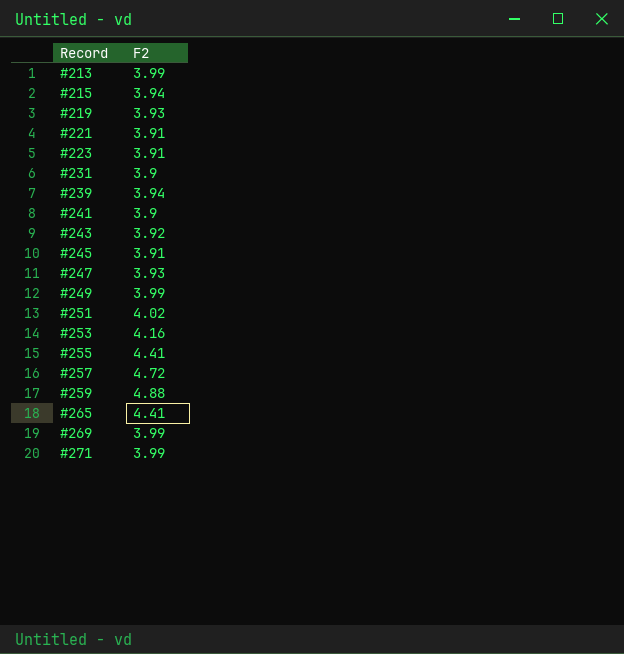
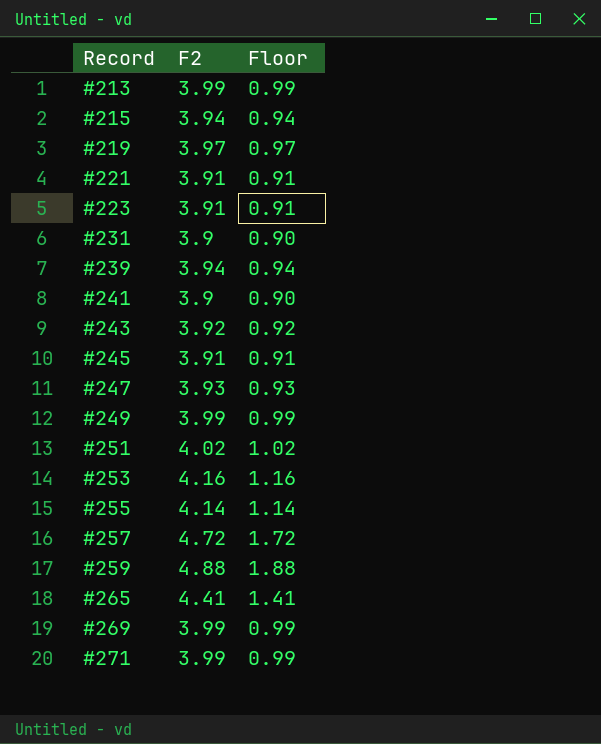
column Floor | formula: none -> [F2] - 3
#219 | F2: 3.93 -> 3.97
#255 | F2: 4.41 -> 4.14

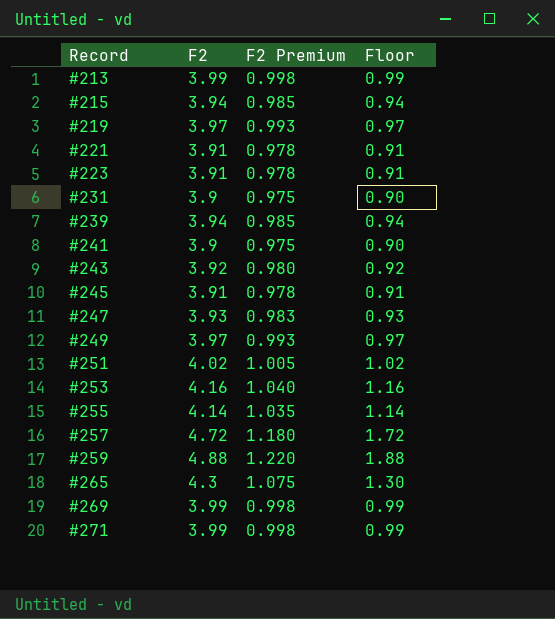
column F2 Premium | formula: none -> [F2] * 0.25
#249 | F2: 3.99 -> 3.97
#249 | Floor: 0.99 -> 0.97
#265 | F2: 4.41 -> 4.3
#265 | Floor: 1.41 -> 1.30

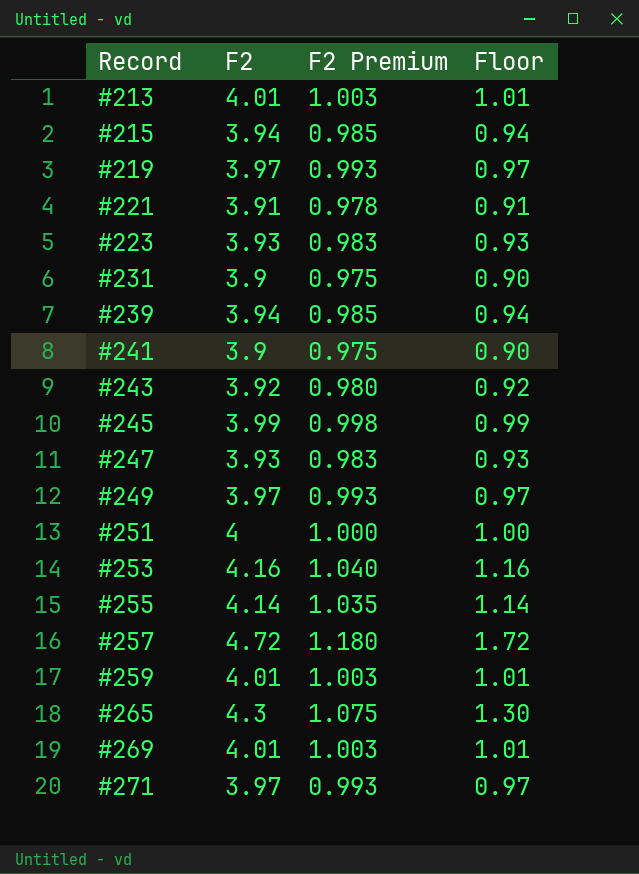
#213 | F2: 3.99 -> 4.01
#213 | F2 Premium: 0.998 -> 1.003
#213 | Floor: 0.99 -> 1.01
#223 | F2: 3.91 -> 3.93
#223 | F2 Premium: 0.978 -> 0.983
#223 | Floor: 0.91 -> 0.93
#245 | F2: 3.91 -> 3.99
#245 | F2 Premium: 0.978 -> 0.998
#245 | Floor: 0.91 -> 0.99
#251 | F2: 4.02 -> 4
#251 | F2 Premium: 1.005 -> 1.000
#251 | Floor: 1.02 -> 1.00
#259 | F2: 4.88 -> 4.01
#259 | F2 Premium: 1.220 -> 1.003
#259 | Floor: 1.88 -> 1.01
#269 | F2: 3.99 -> 4.01
#269 | F2 Premium: 0.998 -> 1.003
#269 | Floor: 0.99 -> 1.01
#271 | F2: 3.99 -> 3.97
#271 | F2 Premium: 0.998 -> 0.993
#271 | Floor: 0.99 -> 0.97

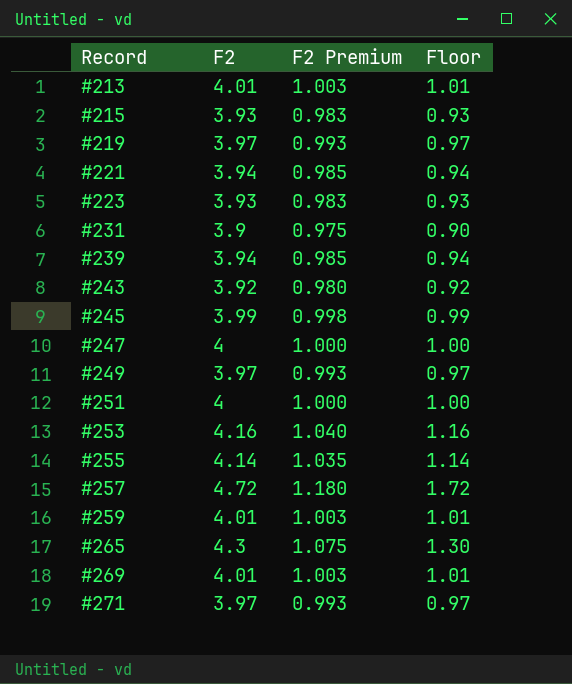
row #241: 3.9 | 0.975 | 0.90 -> none
#215 | F2: 3.94 -> 3.93
#215 | F2 Premium: 0.985 -> 0.983
#215 | Floor: 0.94 -> 0.93
#221 | F2: 3.91 -> 3.94
#221 | F2 Premium: 0.978 -> 0.985
#221 | Floor: 0.91 -> 0.94
#247 | F2: 3.93 -> 4
#247 | F2 Premium: 0.983 -> 1.000
#247 | Floor: 0.93 -> 1.00

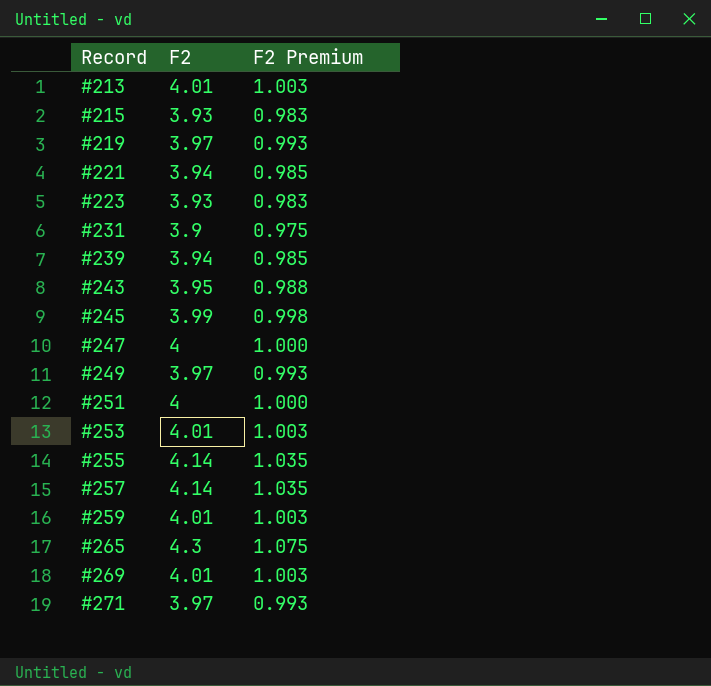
column Floor | formula: [F2] - 3 -> none
#243 | F2: 3.92 -> 3.95
#243 | F2 Premium: 0.980 -> 0.988
#253 | F2: 4.16 -> 4.01
#253 | F2 Premium: 1.040 -> 1.003
#257 | F2: 4.72 -> 4.14
#257 | F2 Premium: 1.180 -> 1.035

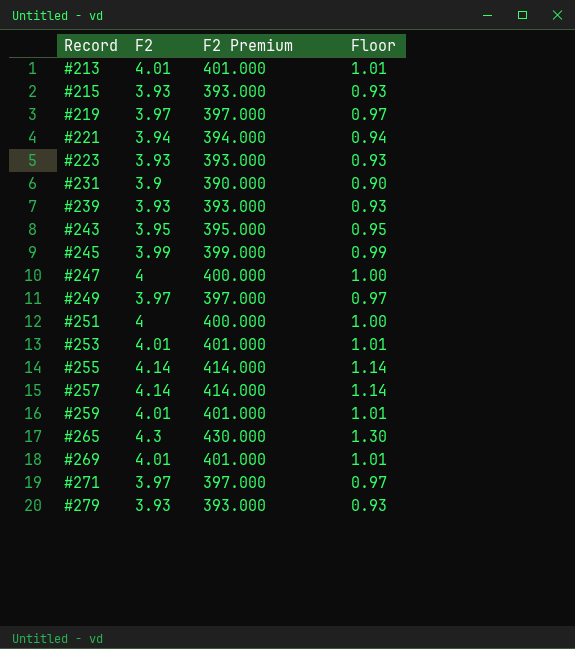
column F2 Premium | formula: [F2] * 0.25 -> [F2] * 100
column Floor | formula: none -> [F2] - 3
#239 | F2: 3.94 -> 3.93
row #279: none -> 3.93 | 393.000 | 0.93

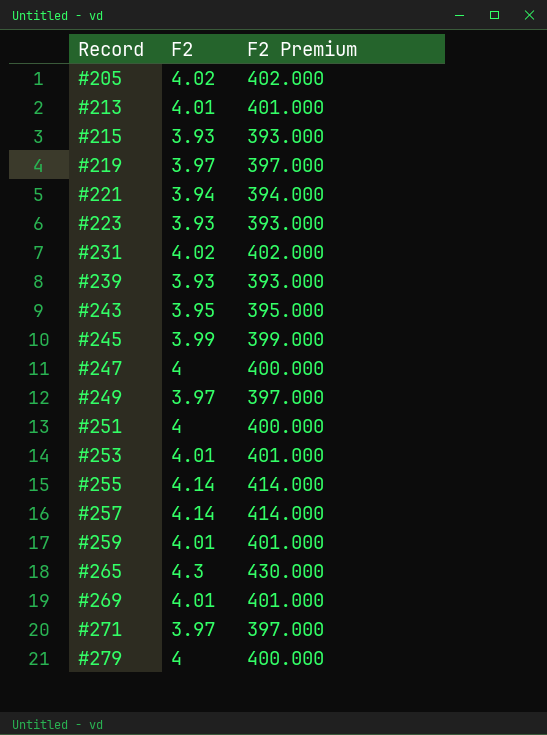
column Floor | formula: [F2] - 3 -> none
row #205: none -> 4.02 | 402.000
#231 | F2: 3.9 -> 4.02
#231 | F2 Premium: 390.000 -> 402.000
#279 | F2: 3.93 -> 4
#279 | F2 Premium: 393.000 -> 400.000

